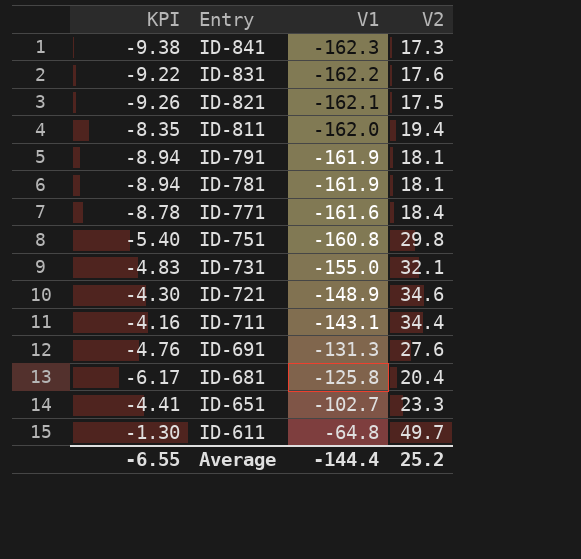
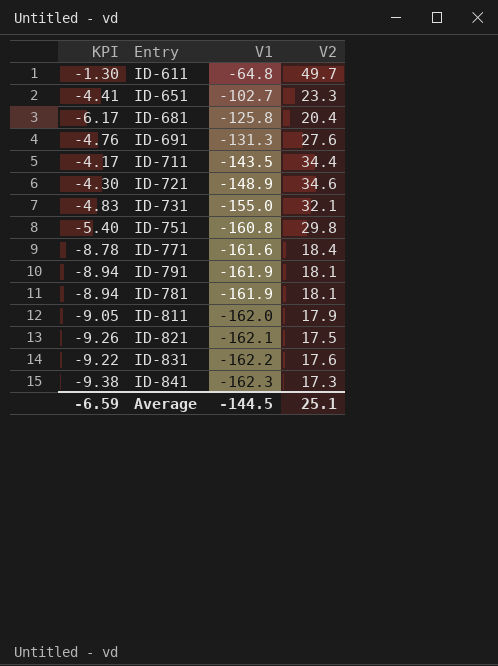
row order: Entry descending -> V1 descending
ID-711 | KPI: -4.16 -> -4.17
ID-711 | V1: -143.1 -> -143.5
ID-811 | KPI: -8.35 -> -9.05
ID-811 | V2: 19.4 -> 17.9
Average | KPI: -6.55 -> -6.59
Average | V1: -144.4 -> -144.5
Average | V2: 25.2 -> 25.1

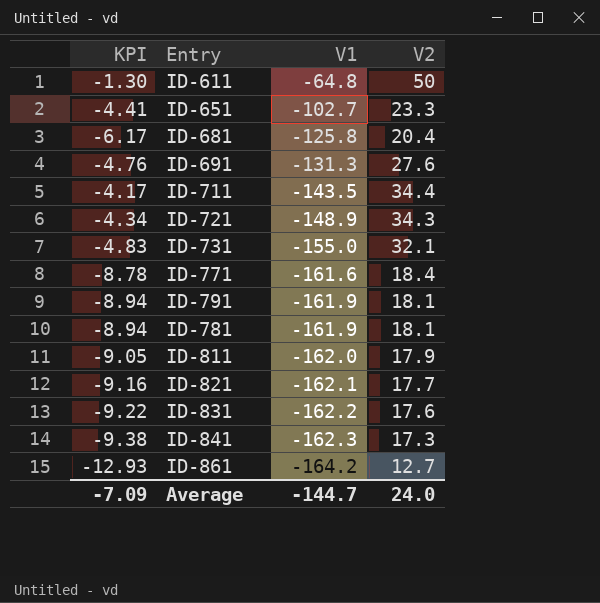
row ID-751: -5.40 | -160.8 | 29.8 -> none
ID-611 | V2: 49.7 -> 50
ID-721 | KPI: -4.30 -> -4.34
ID-721 | V2: 34.6 -> 34.3
ID-821 | KPI: -9.26 -> -9.16
ID-821 | V2: 17.5 -> 17.7
row ID-861: none -> -12.93 | -164.2 | 12.7
Average | KPI: -6.59 -> -7.09
Average | V1: -144.5 -> -144.7
Average | V2: 25.1 -> 24.0

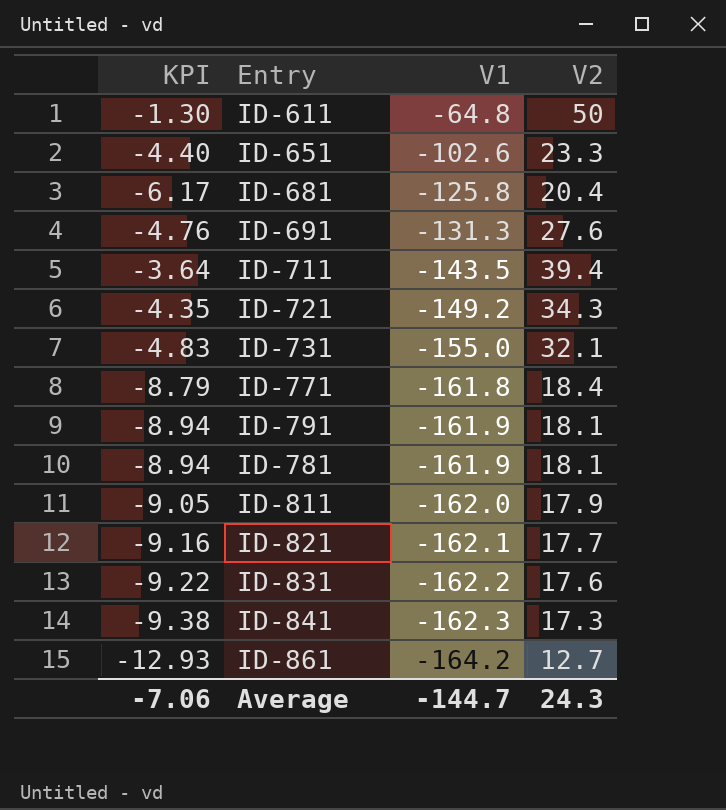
ID-651 | KPI: -4.41 -> -4.40
ID-651 | V1: -102.7 -> -102.6
ID-711 | KPI: -4.17 -> -3.64
ID-711 | V2: 34.4 -> 39.4
ID-721 | KPI: -4.34 -> -4.35
ID-721 | V1: -148.9 -> -149.2
ID-771 | KPI: -8.78 -> -8.79
ID-771 | V1: -161.6 -> -161.8
Average | KPI: -7.09 -> -7.06
Average | V2: 24.0 -> 24.3

